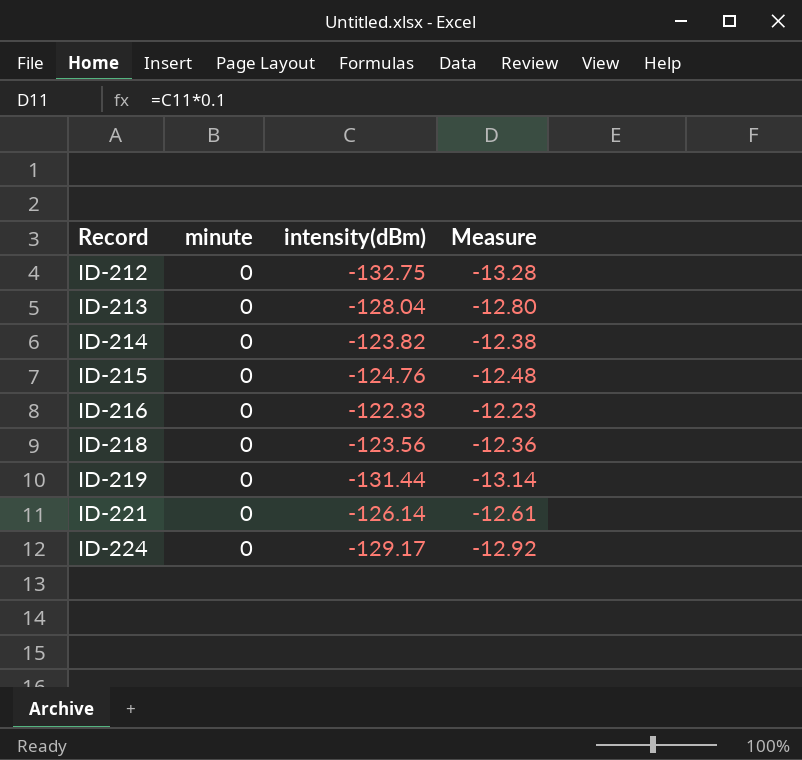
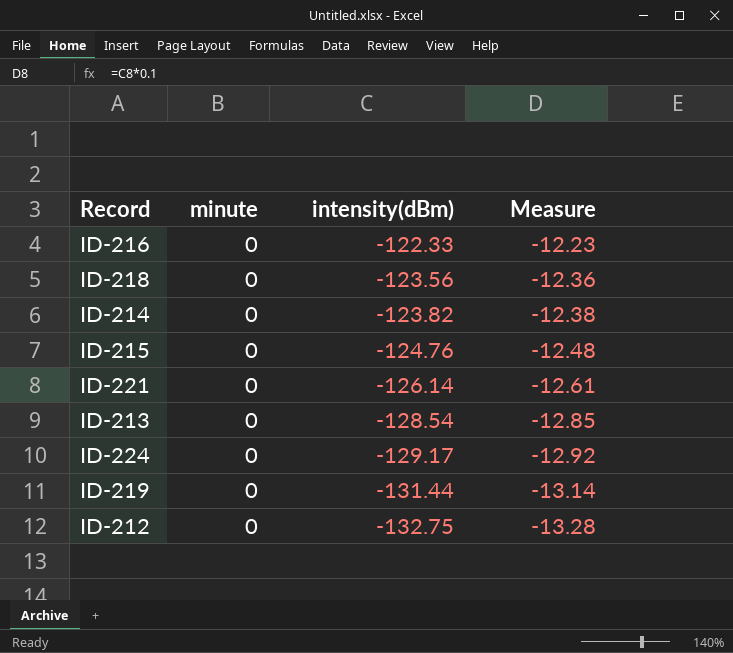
row order: Record ascending -> intensity(dBm) descending
ID-213 | intensity(dBm): -128.04 -> -128.54
ID-213 | Measure: -12.80 -> -12.85

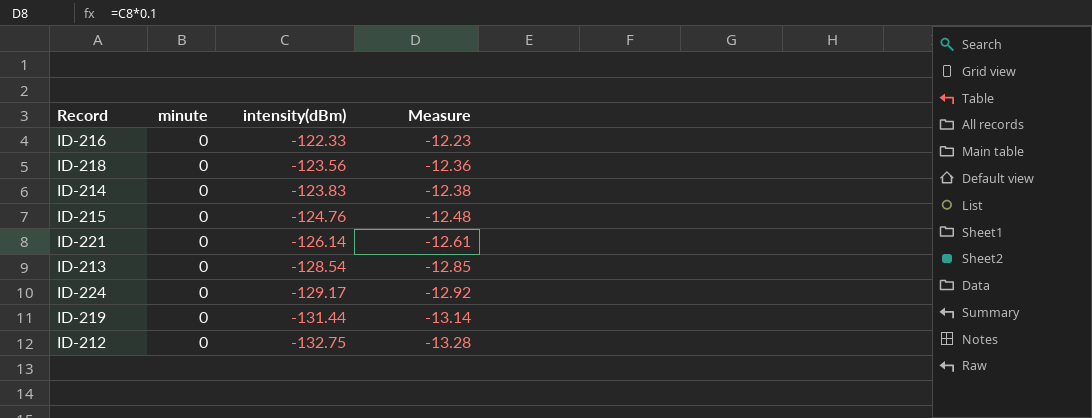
ID-214 | intensity(dBm): -123.82 -> -123.83

